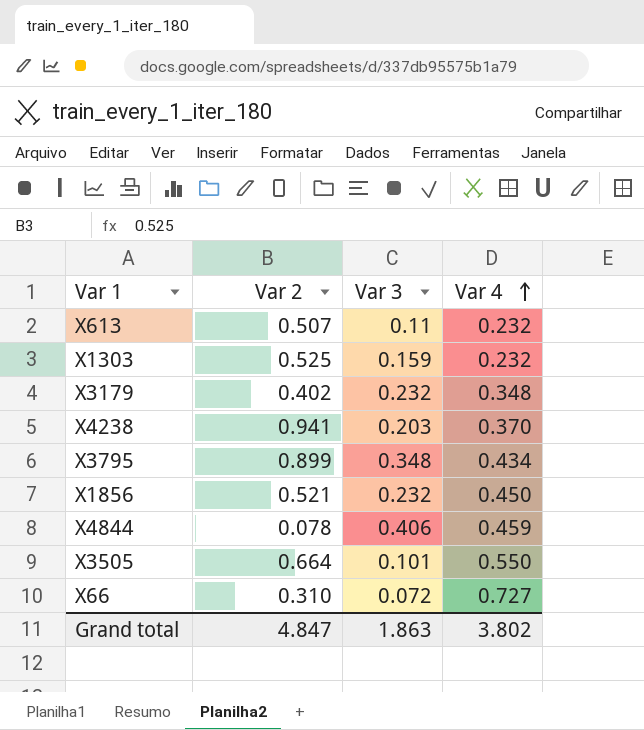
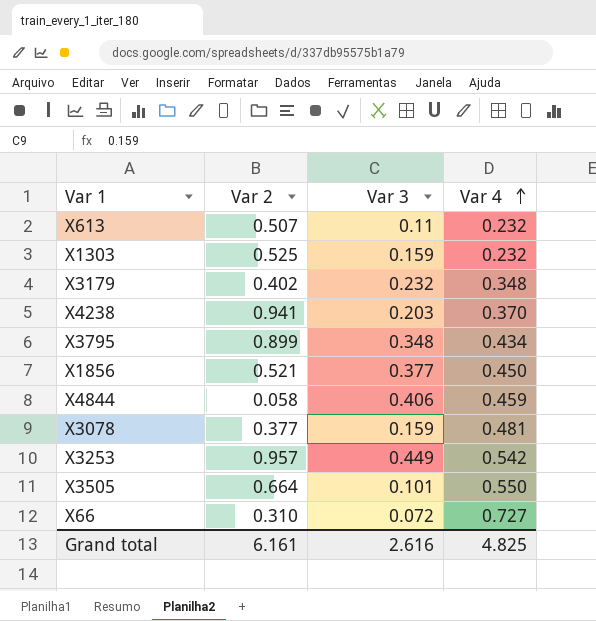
X1856 | Var 3: 0.232 -> 0.377
X4844 | Var 2: 0.078 -> 0.058
row X3078: none -> 0.377 | 0.159 | 0.481
row X3253: none -> 0.957 | 0.449 | 0.542
Grand total | Var 2: 4.847 -> 6.161
Grand total | Var 3: 1.863 -> 2.616
Grand total | Var 4: 3.802 -> 4.825

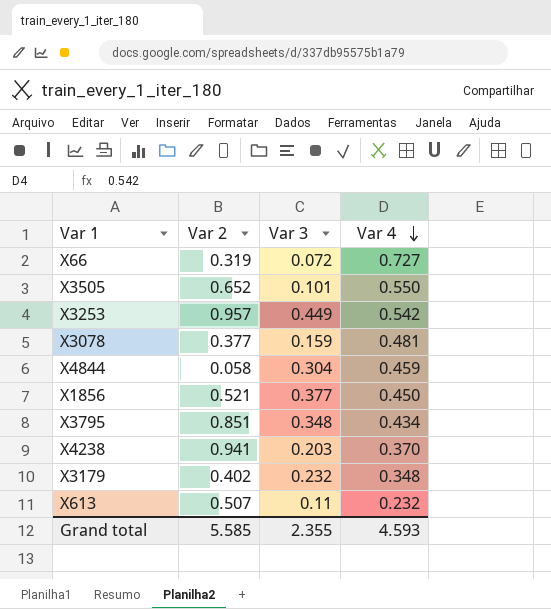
row order: Var 4 ascending -> Var 4 descending
row X1303: 0.525 | 0.159 | 0.232 -> none
X66 | Var 2: 0.310 -> 0.319
X3505 | Var 2: 0.664 -> 0.652
X4844 | Var 3: 0.406 -> 0.304
X3795 | Var 2: 0.899 -> 0.851
Grand total | Var 2: 6.161 -> 5.585
Grand total | Var 3: 2.616 -> 2.355
Grand total | Var 4: 4.825 -> 4.593

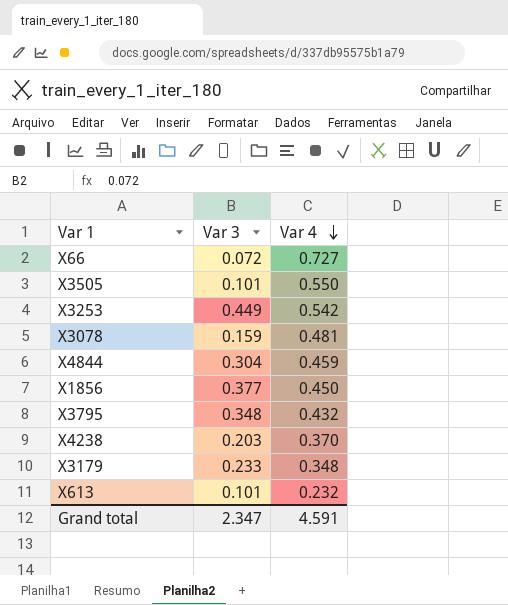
column Var 2 | position: 2 -> none
X3795 | Var 4: 0.434 -> 0.432
X3179 | Var 3: 0.232 -> 0.233
X613 | Var 3: 0.11 -> 0.101
Grand total | Var 3: 2.355 -> 2.347
Grand total | Var 4: 4.593 -> 4.591

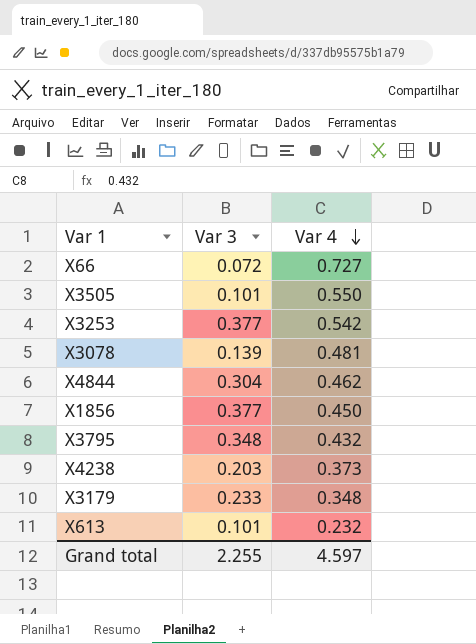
X3253 | Var 3: 0.449 -> 0.377
X3078 | Var 3: 0.159 -> 0.139
X4844 | Var 4: 0.459 -> 0.462
X4238 | Var 4: 0.370 -> 0.373
Grand total | Var 3: 2.347 -> 2.255
Grand total | Var 4: 4.591 -> 4.597

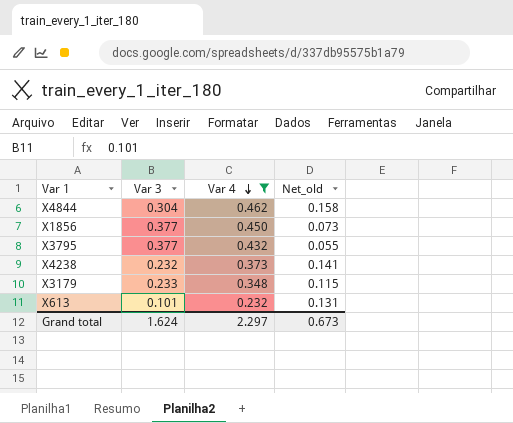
filter: none -> Var 4 <= 0.462
column Net_old | formula: none -> [Var 4] - [Var 3]
X3795 | Var 3: 0.348 -> 0.377
X4238 | Var 3: 0.203 -> 0.232
Grand total | Var 3: 2.255 -> 1.624
Grand total | Var 4: 4.597 -> 2.297

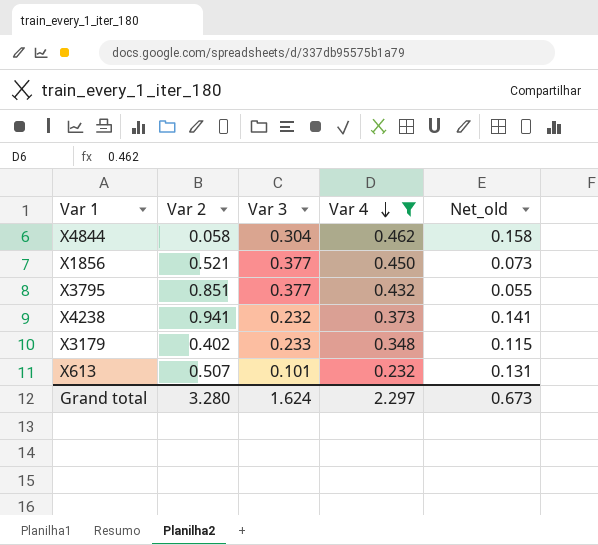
column Var 2 | position: none -> 2

